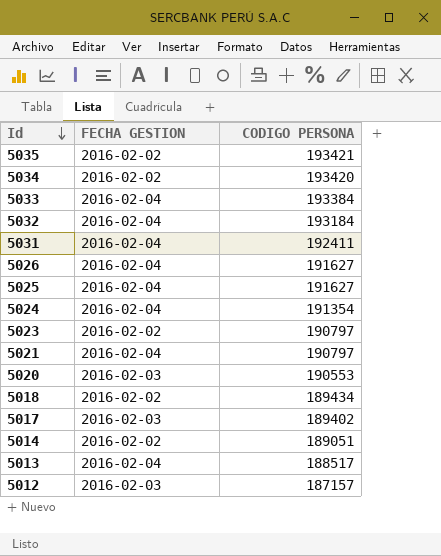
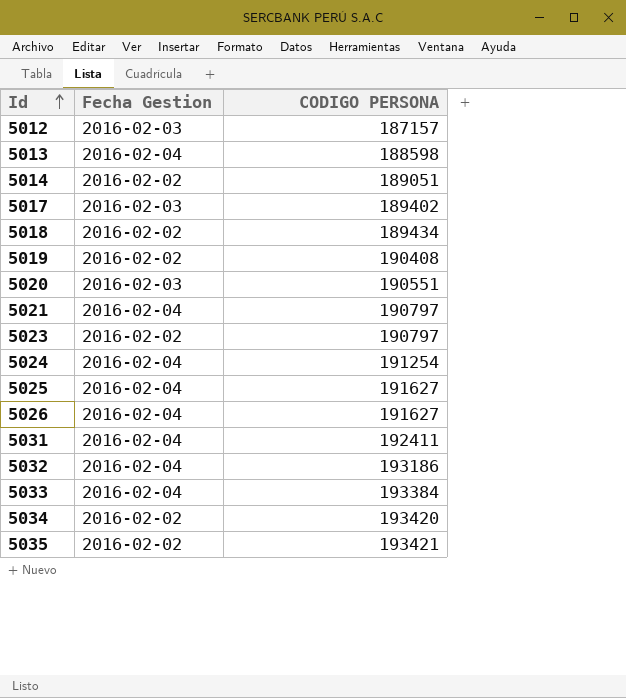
row order: Id descending -> Id ascending
column name: FECHA GESTION -> Fecha Gestion
5013 | CODIGO PERSONA: 188517 -> 188598
row 5019: none -> 2016-02-02 | 190408
5020 | CODIGO PERSONA: 190553 -> 190551
5024 | CODIGO PERSONA: 191354 -> 191254
5032 | CODIGO PERSONA: 193184 -> 193186

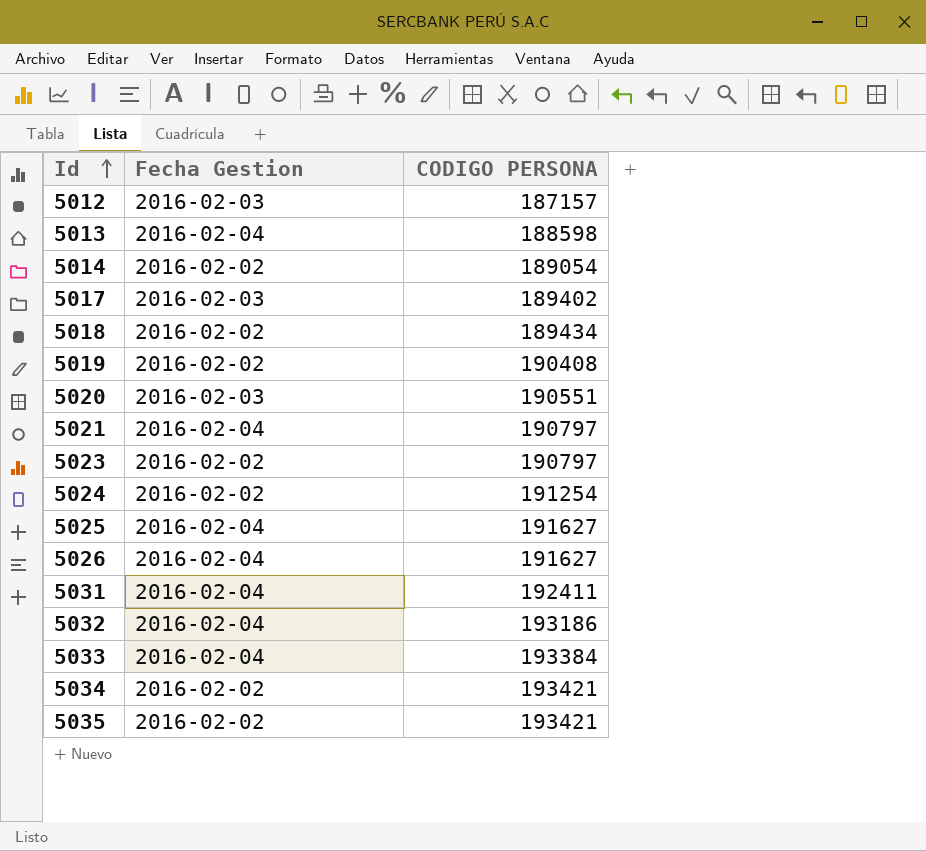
5014 | CODIGO PERSONA: 189051 -> 189054
5024 | Fecha Gestion: 2016-02-04 -> 2016-02-02
5034 | CODIGO PERSONA: 193420 -> 193421

